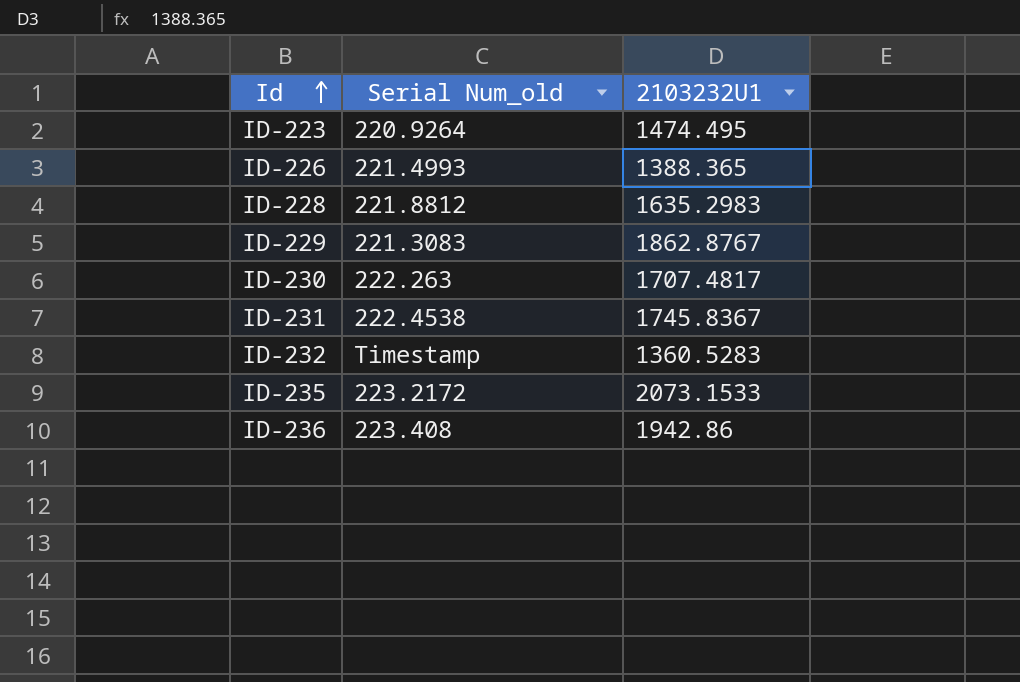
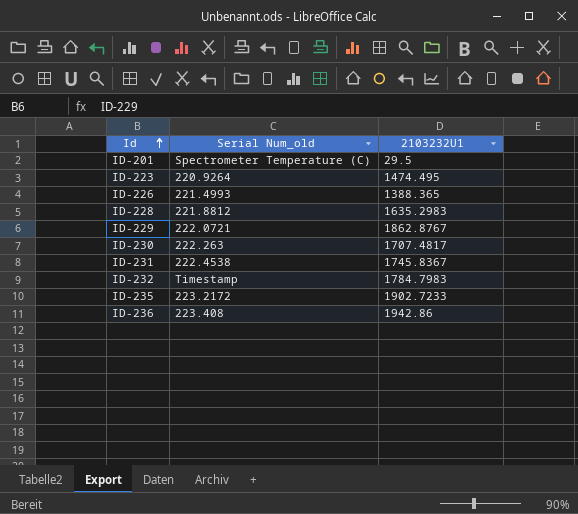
row ID-201: none -> Spectrometer Temperature (C) | 29.5
ID-229 | Serial Num_old: 221.3083 -> 222.0721
ID-232 | 2103232U1: 1360.5283 -> 1784.7983
ID-235 | 2103232U1: 2073.1533 -> 1902.7233

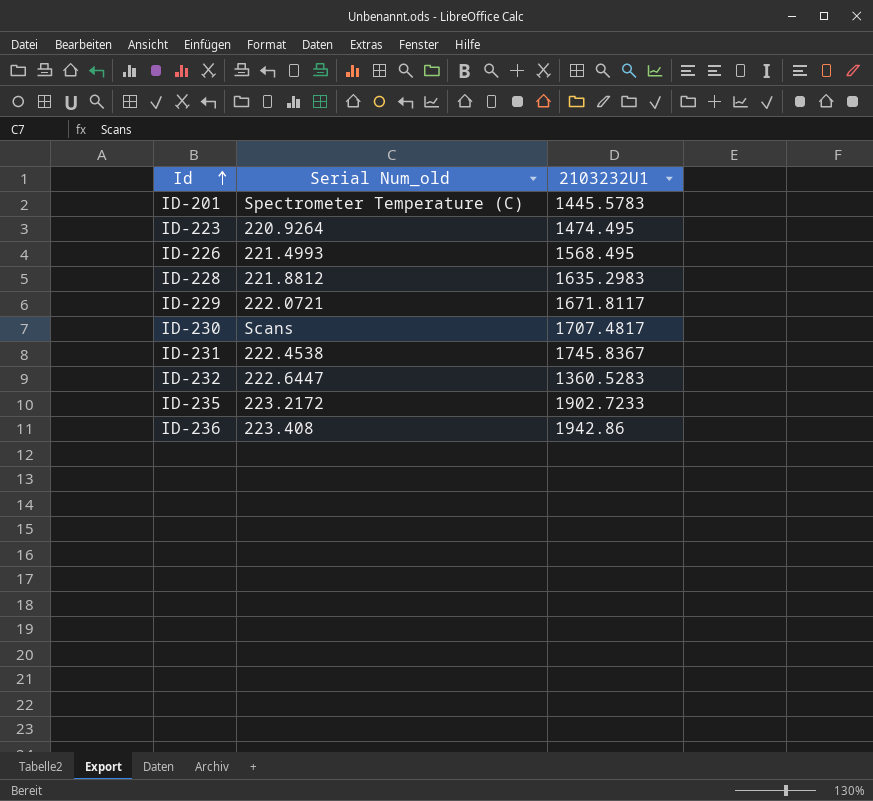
ID-201 | 2103232U1: 29.5 -> 1445.5783
ID-226 | 2103232U1: 1388.365 -> 1568.495
ID-229 | 2103232U1: 1862.8767 -> 1671.8117
ID-230 | Serial Num_old: 222.263 -> Scans
ID-232 | Serial Num_old: Timestamp -> 222.6447
ID-232 | 2103232U1: 1784.7983 -> 1360.5283

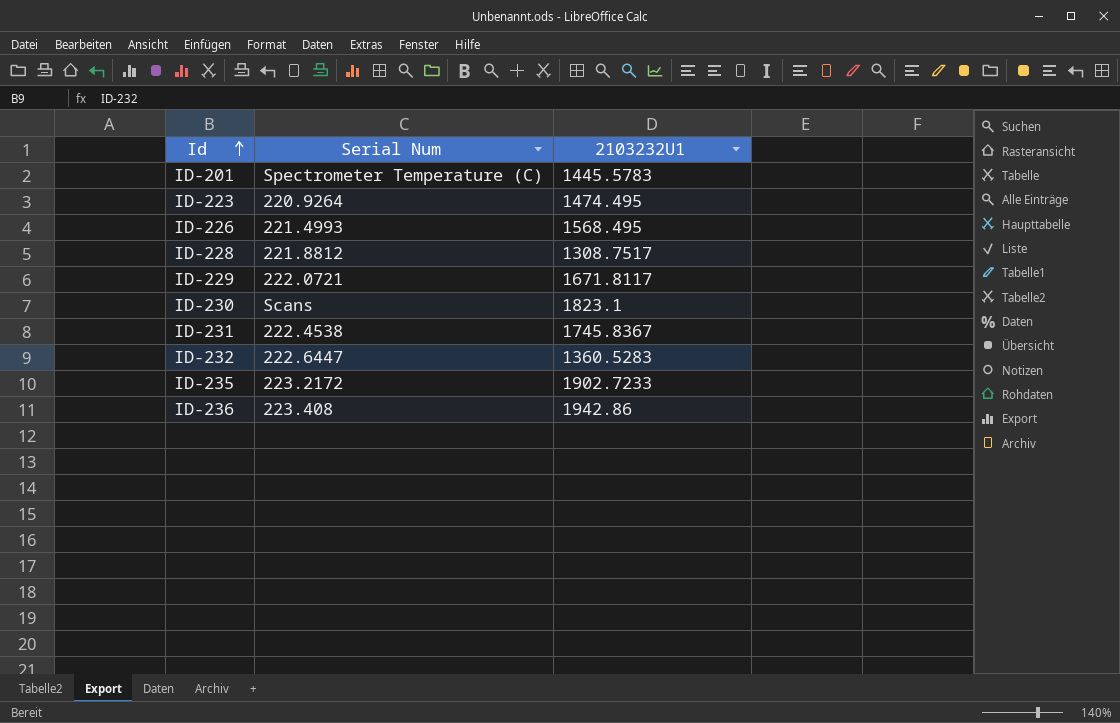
column name: Serial Num_old -> Serial Num
ID-228 | 2103232U1: 1635.2983 -> 1308.7517
ID-230 | 2103232U1: 1707.4817 -> 1823.1

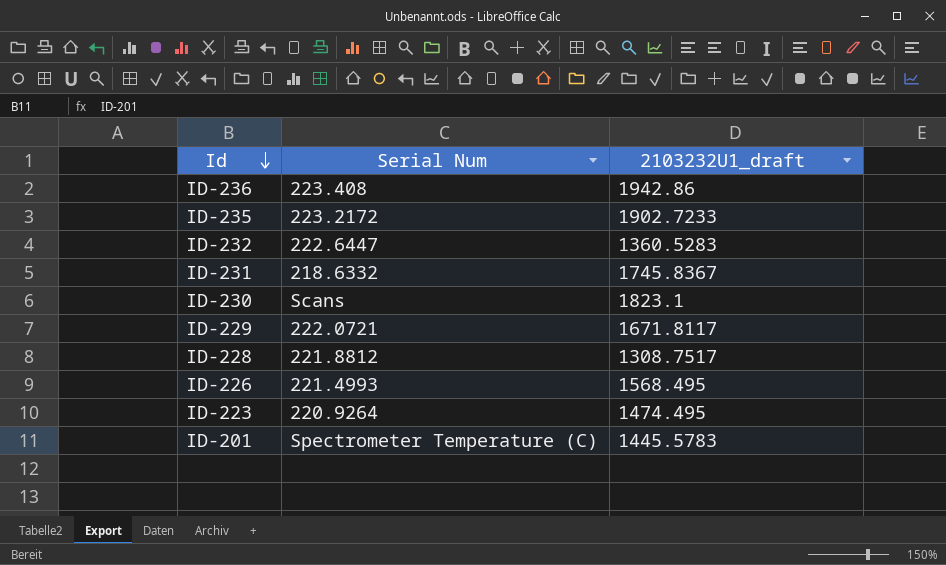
row order: Id ascending -> Id descending
column name: 2103232U1 -> 2103232U1_draft
ID-231 | Serial Num: 222.4538 -> 218.6332

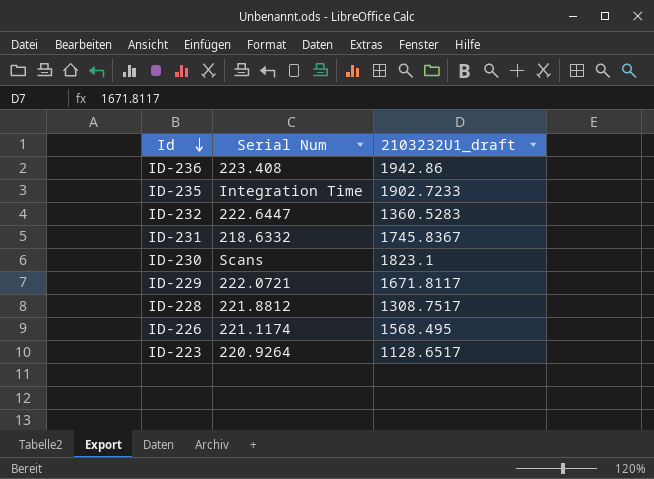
row ID-201: Spectrometer Temperature (C) | 1445.5783 -> none
ID-235 | Serial Num: 223.2172 -> Integration Time
ID-226 | Serial Num: 221.4993 -> 221.1174
ID-223 | 2103232U1_draft: 1474.495 -> 1128.6517

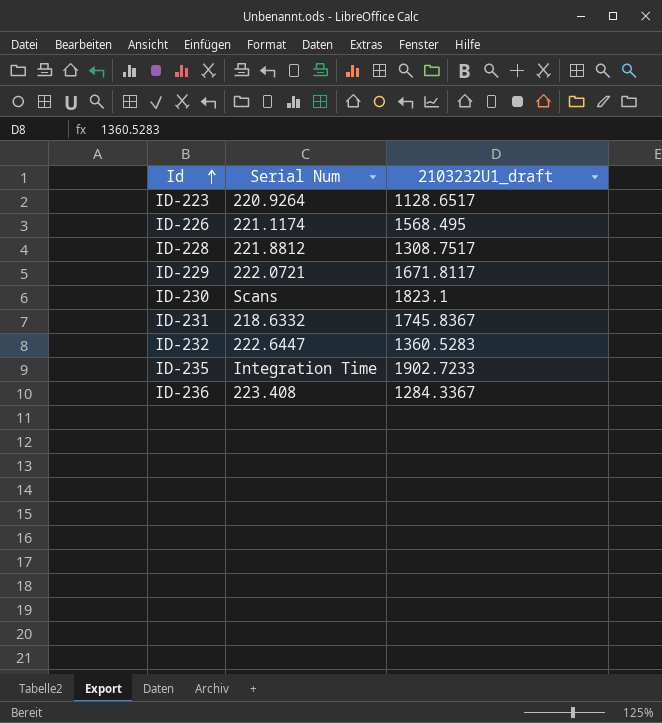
row order: Id descending -> Id ascending
ID-236 | 2103232U1_draft: 1942.86 -> 1284.3367

